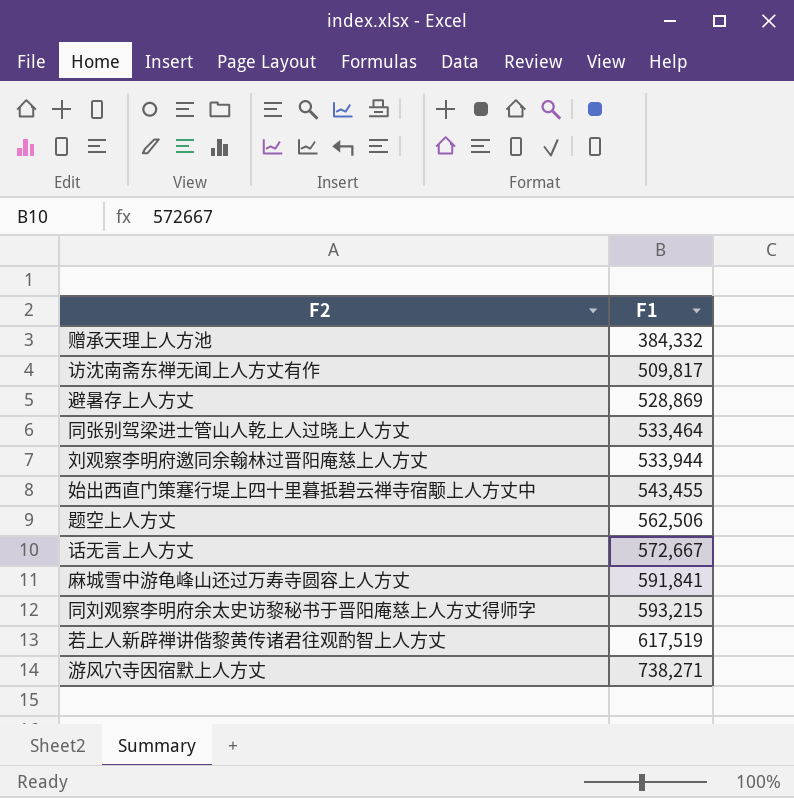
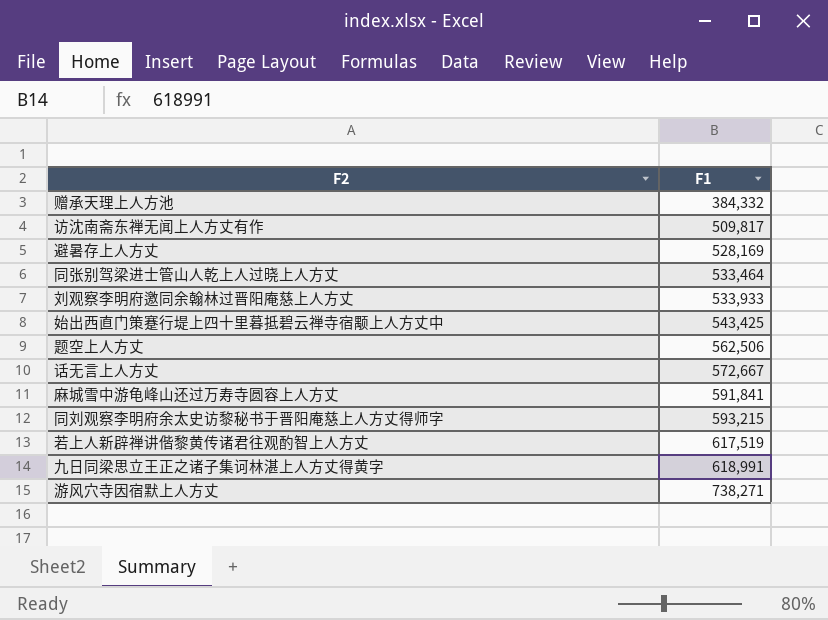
避暑存上人方丈 | F1: 528,869 -> 528,169
刘观察李明府邀同余翰林过晋阳庵慈上人方丈 | F1: 533,944 -> 533,933
始出西直门策蹇行堤上四十里暮抵碧云禅寺宿颙上人方丈中 | F1: 543,455 -> 543,425
row 九日同梁思立王正之诸子集诃林湛上人方丈得黄字: none -> 618,991

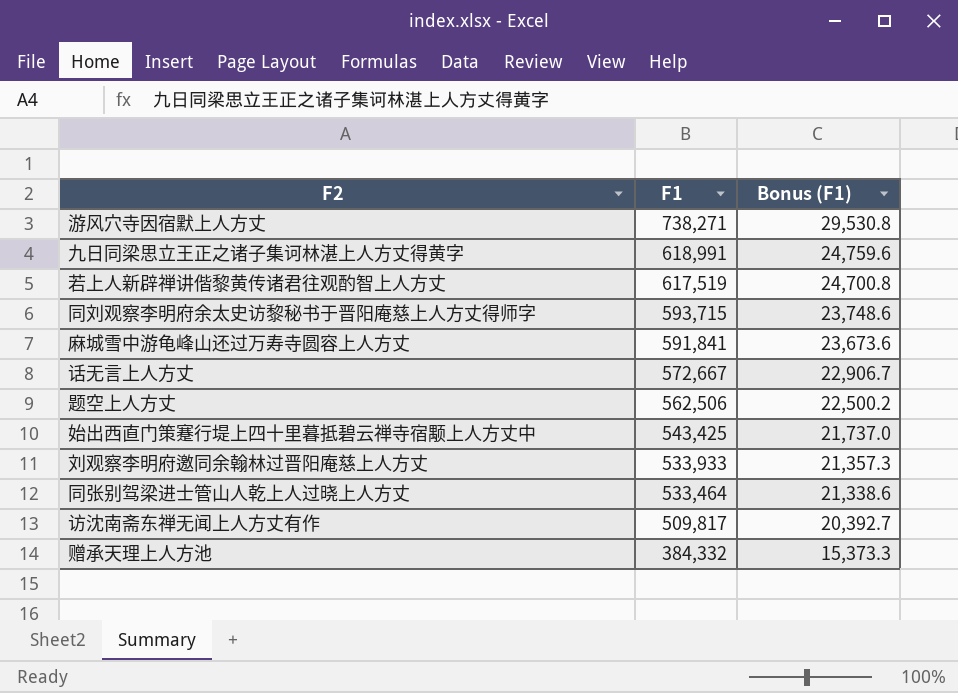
row order: F1 ascending -> F1 descending
column Bonus (F1) | formula: none -> [F1] * 0.04
row 避暑存上人方丈: 528,169 -> none
同刘观察李明府余太史访黎秘书于晋阳庵慈上人方丈得师字 | F1: 593,215 -> 593,715

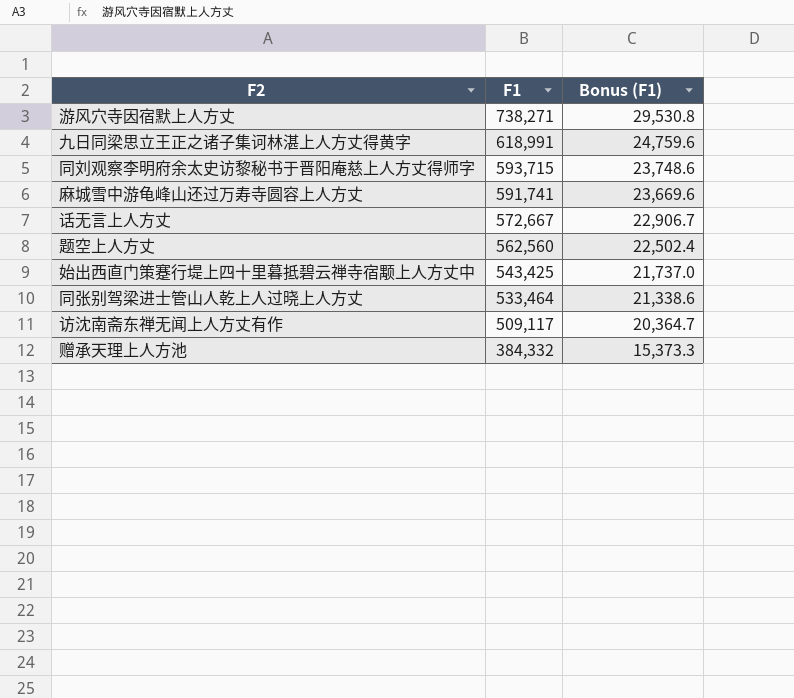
row 若上人新辟禅讲偕黎黄传诸君往观酌智上人方丈: 617,519 | 24,700.8 -> none
row 刘观察李明府邀同余翰林过晋阳庵慈上人方丈: 533,933 | 21,357.3 -> none
麻城雪中游龟峰山还过万寿寺圆容上人方丈 | F1: 591,841 -> 591,741
麻城雪中游龟峰山还过万寿寺圆容上人方丈 | Bonus (F1): 23,673.6 -> 23,669.6
题空上人方丈 | F1: 562,506 -> 562,560
题空上人方丈 | Bonus (F1): 22,500.2 -> 22,502.4
访沈南斋东禅无闻上人方丈有作 | F1: 509,817 -> 509,117
访沈南斋东禅无闻上人方丈有作 | Bonus (F1): 20,392.7 -> 20,364.7

